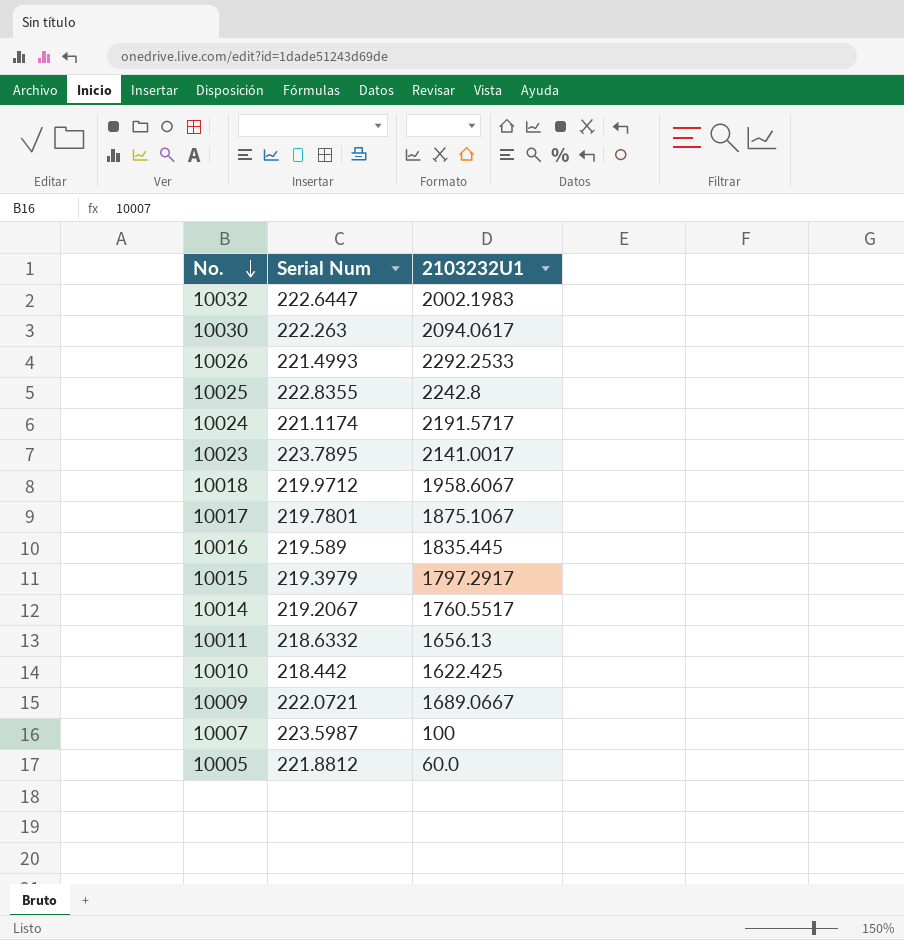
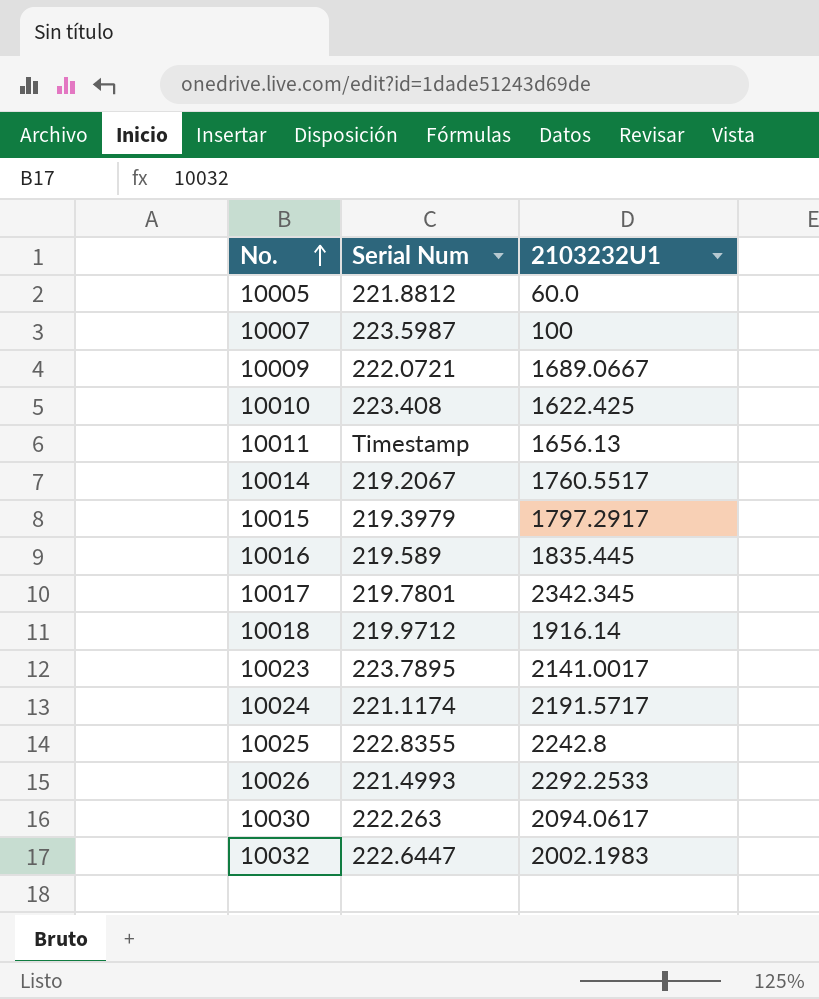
row order: No. descending -> No. ascending
10010 | Serial Num: 218.442 -> 223.408
10011 | Serial Num: 218.6332 -> Timestamp
10017 | 2103232U1: 1875.1067 -> 2342.345
10018 | 2103232U1: 1958.6067 -> 1916.14

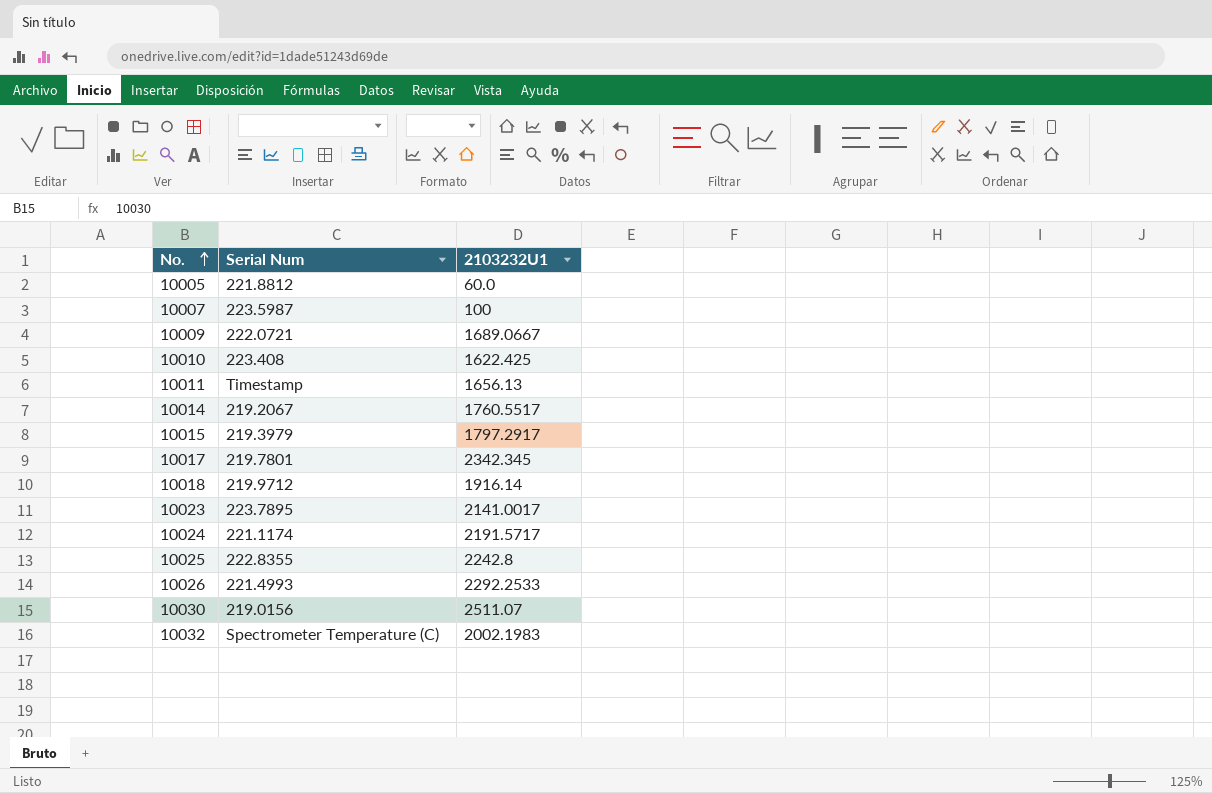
row 10016: 219.589 | 1835.445 -> none
10030 | Serial Num: 222.263 -> 219.0156
10030 | 2103232U1: 2094.0617 -> 2511.07
10032 | Serial Num: 222.6447 -> Spectrometer Temperature (C)

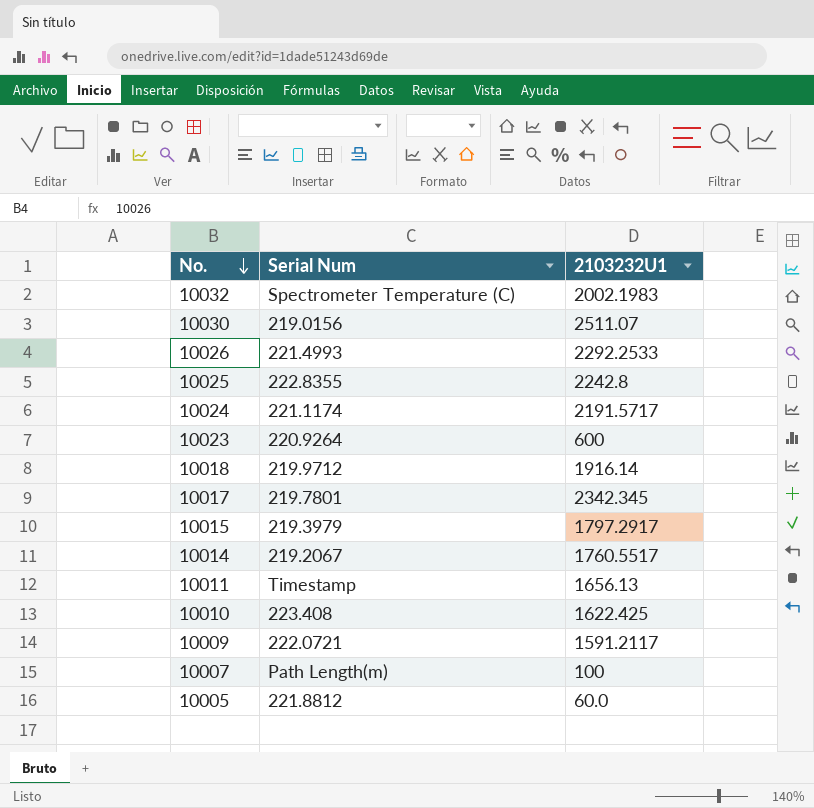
row order: No. ascending -> No. descending
10023 | Serial Num: 223.7895 -> 220.9264
10023 | 2103232U1: 2141.0017 -> 600
10009 | 2103232U1: 1689.0667 -> 1591.2117
10007 | Serial Num: 223.5987 -> Path Length(m)

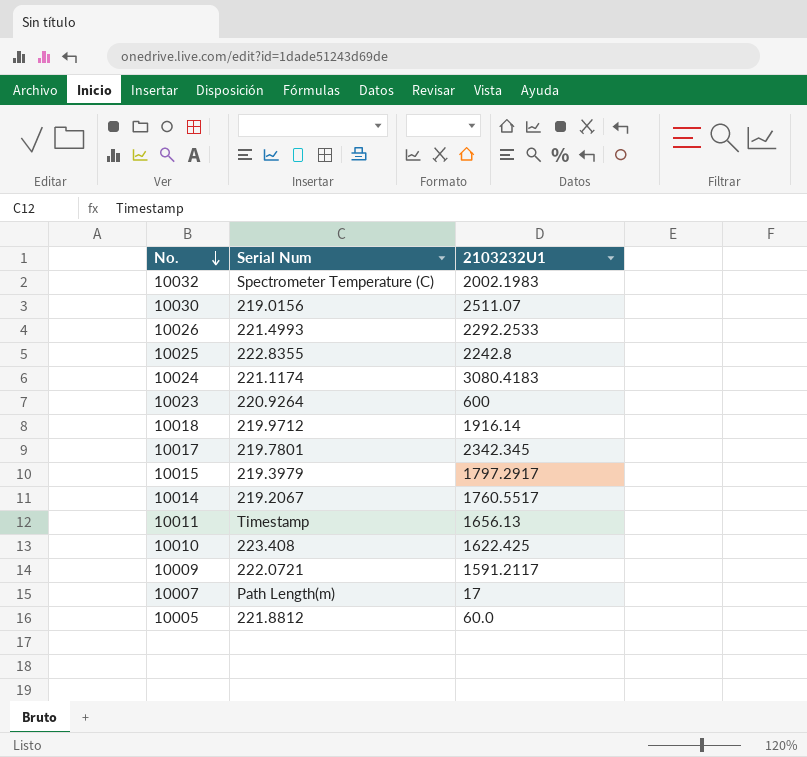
10024 | 2103232U1: 2191.5717 -> 3080.4183
10007 | 2103232U1: 100 -> 17

